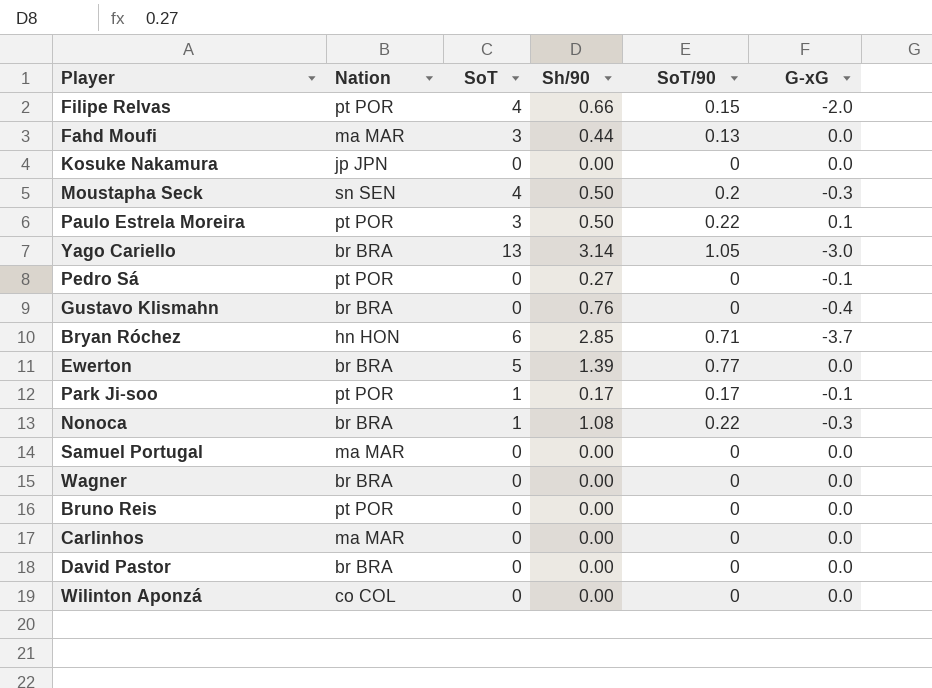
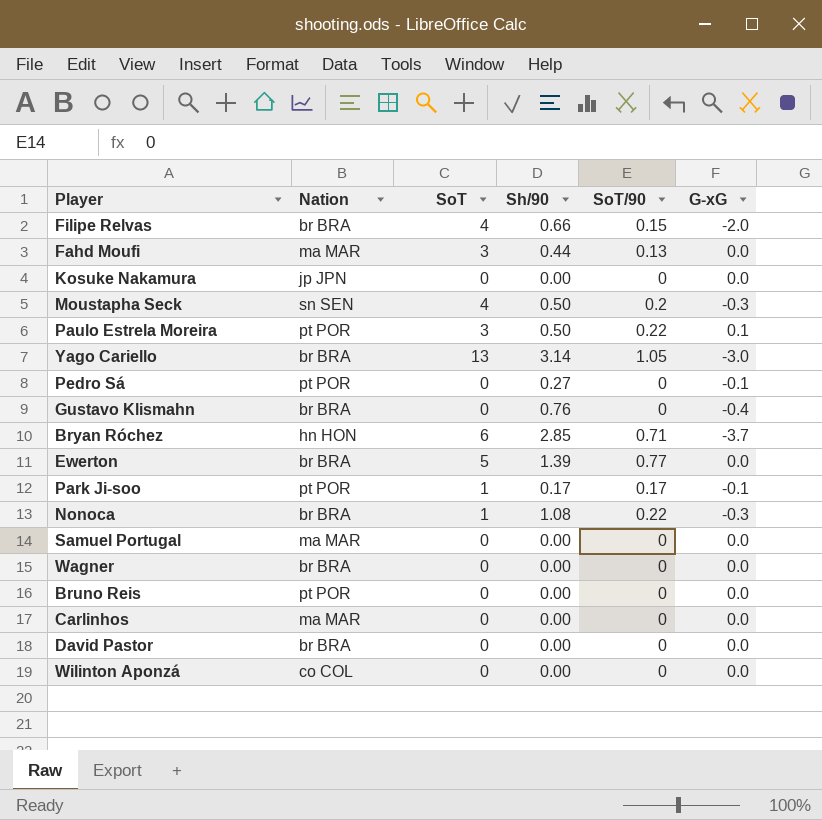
Filipe Relvas | Nation: pt POR -> br BRA

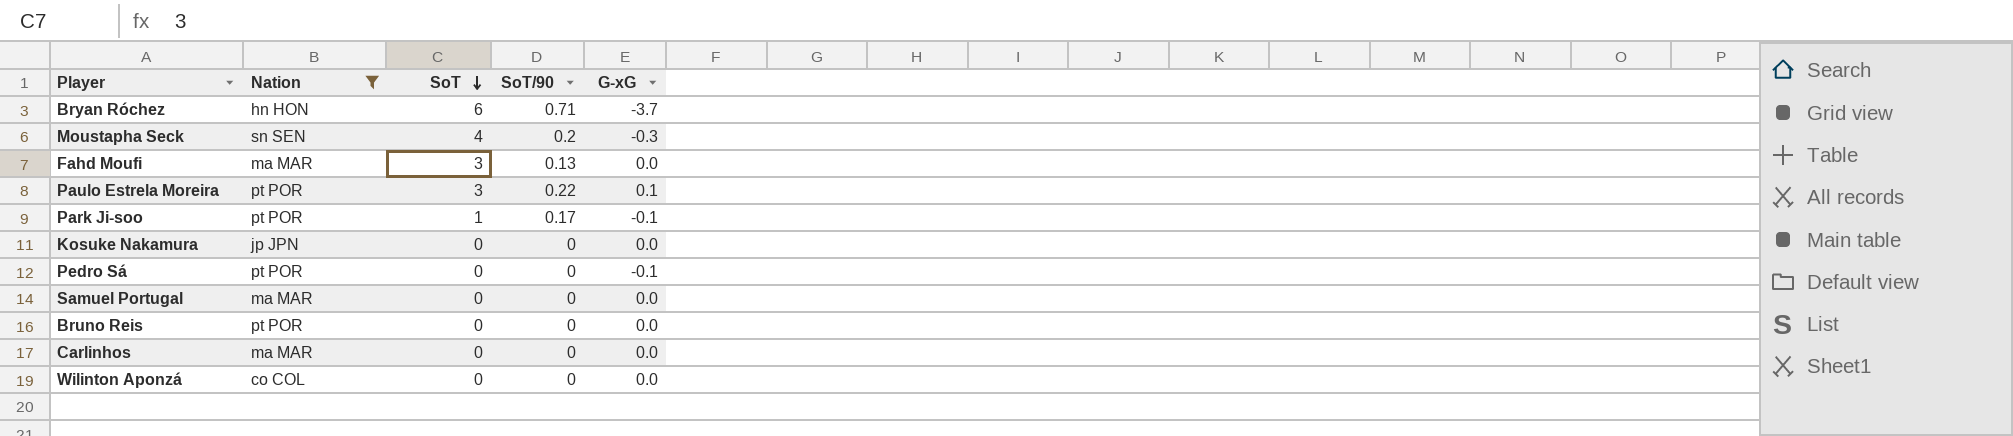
filter: none -> Nation != br BRA
row order: none -> SoT descending
column Sh/90 | position: 4 -> none

